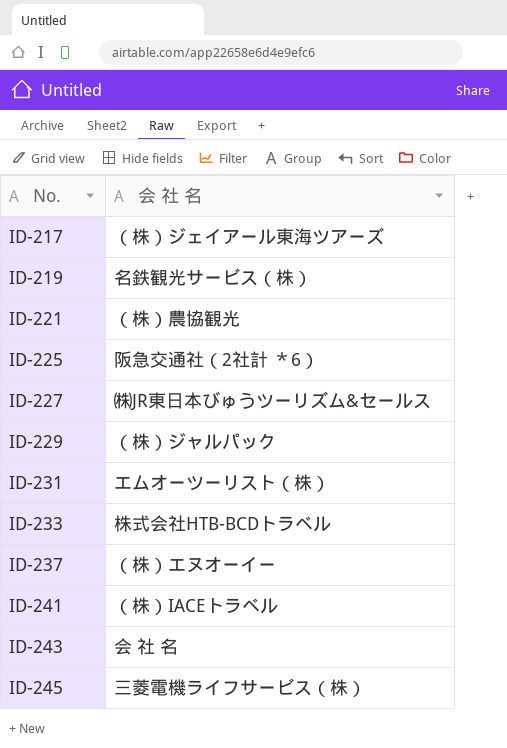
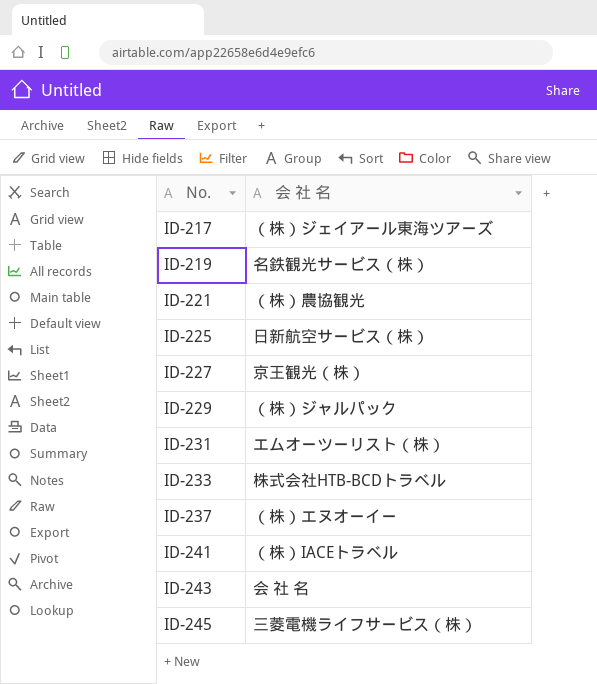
ID-225 | 会 社 名: 阪急交通社（2社計 ＊6） -> 日新航空サービス（株）
ID-227 | 会 社 名: ㈱JR東日本びゅうツーリズム&セールス -> 京王観光（株）

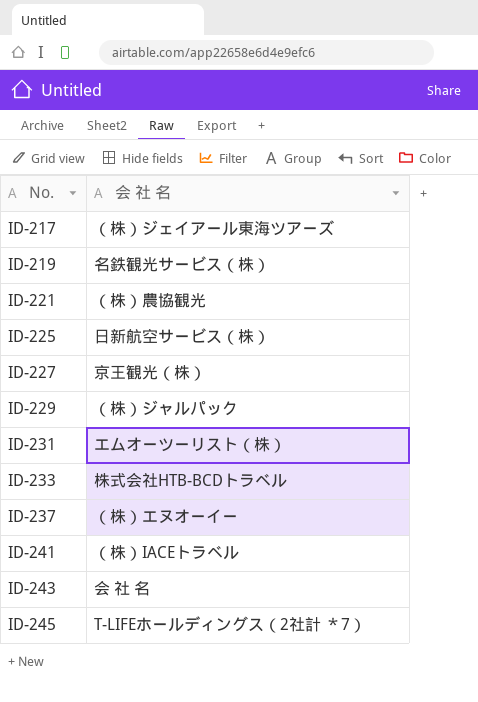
ID-245 | 会 社 名: 三菱電機ライフサービス（株） -> T-LIFEホールディングス（2社計 ＊7）

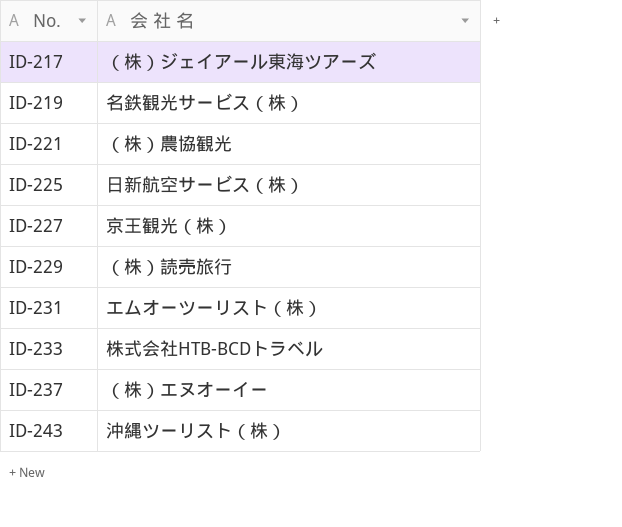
row ID-241: （株）IACEトラベル -> none
row ID-245: T-LIFEホールディングス（2社計 ＊7） -> none
ID-229 | 会 社 名: （株）ジャルパック -> （株）読売旅行
ID-243 | 会 社 名: 会 社 名 -> 沖縄ツーリスト（株）

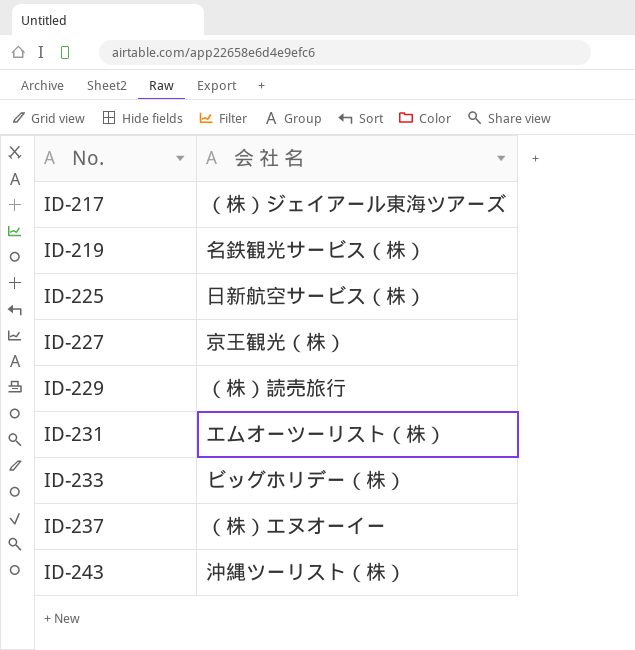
row ID-221: （株）農協観光 -> none
ID-233 | 会 社 名: 株式会社HTB-BCDトラベル -> ビッグホリデー（株）

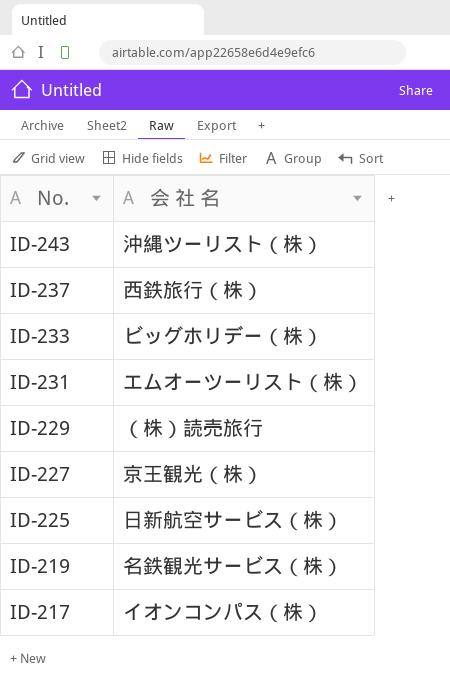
row order: No. ascending -> No. descending
ID-237 | 会 社 名: （株）エヌオーイー -> 西鉄旅行（株）
ID-217 | 会 社 名: （株）ジェイアール東海ツアーズ -> イオンコンパス（株）

